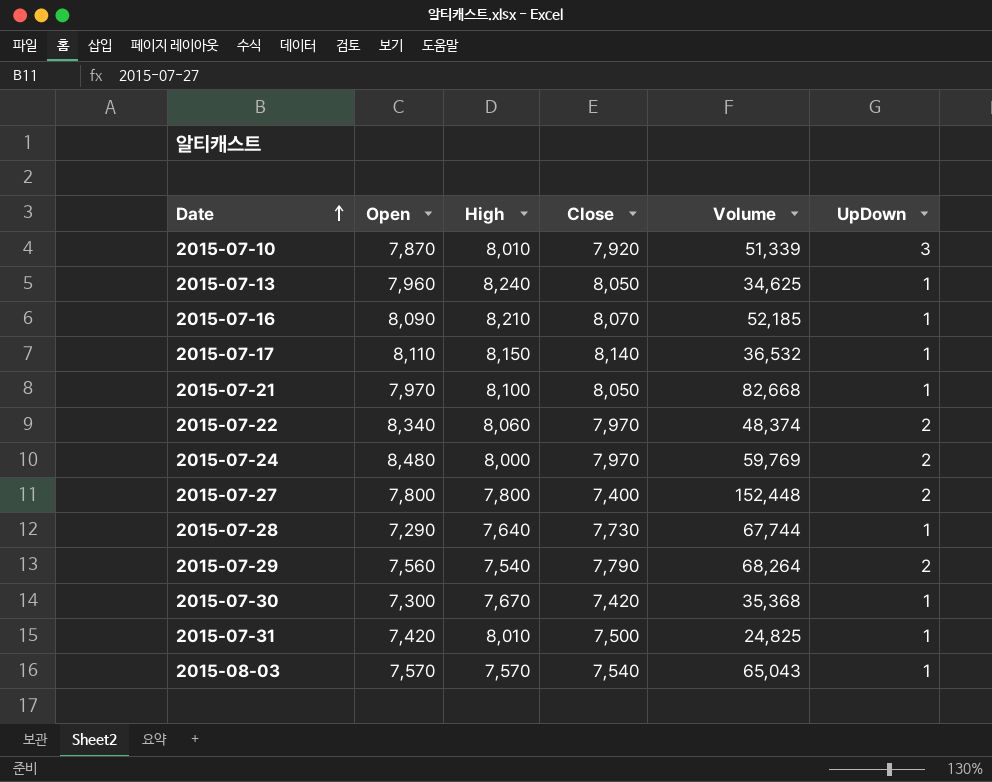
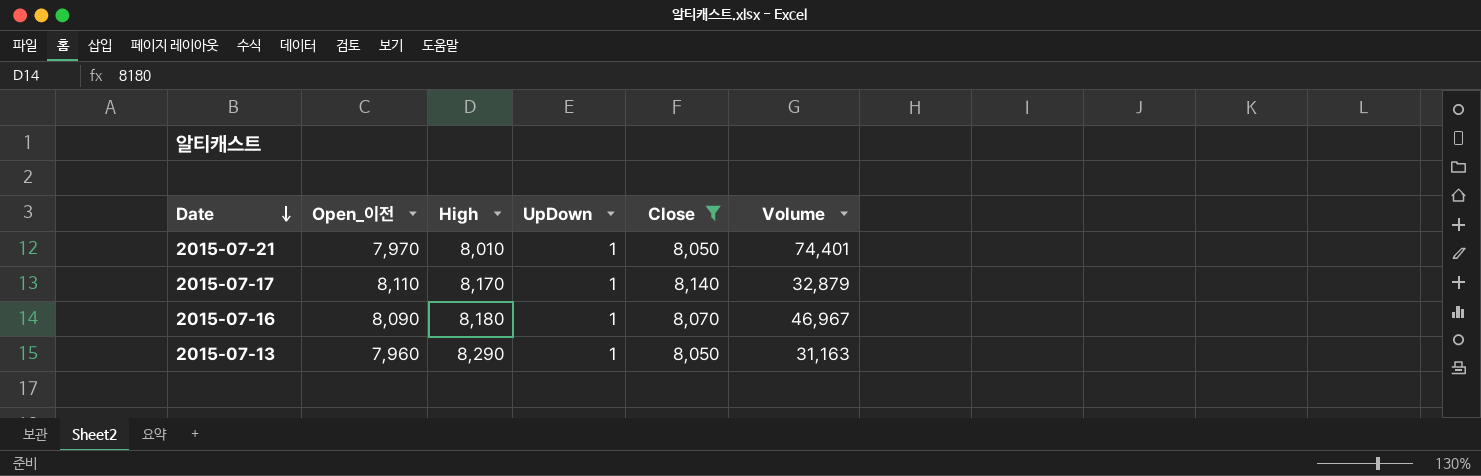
filter: none -> Close >= 8,050
row order: Date ascending -> Date descending
column name: Open -> Open_이전
column UpDown | position: 6 -> 4
2015-07-21 | High: 8,100 -> 8,010
2015-07-21 | Volume: 82,668 -> 74,401
2015-07-17 | High: 8,150 -> 8,170
2015-07-17 | Volume: 36,532 -> 32,879
2015-07-16 | High: 8,210 -> 8,180
2015-07-16 | Volume: 52,185 -> 46,967
2015-07-13 | High: 8,240 -> 8,290
2015-07-13 | Volume: 34,625 -> 31,163

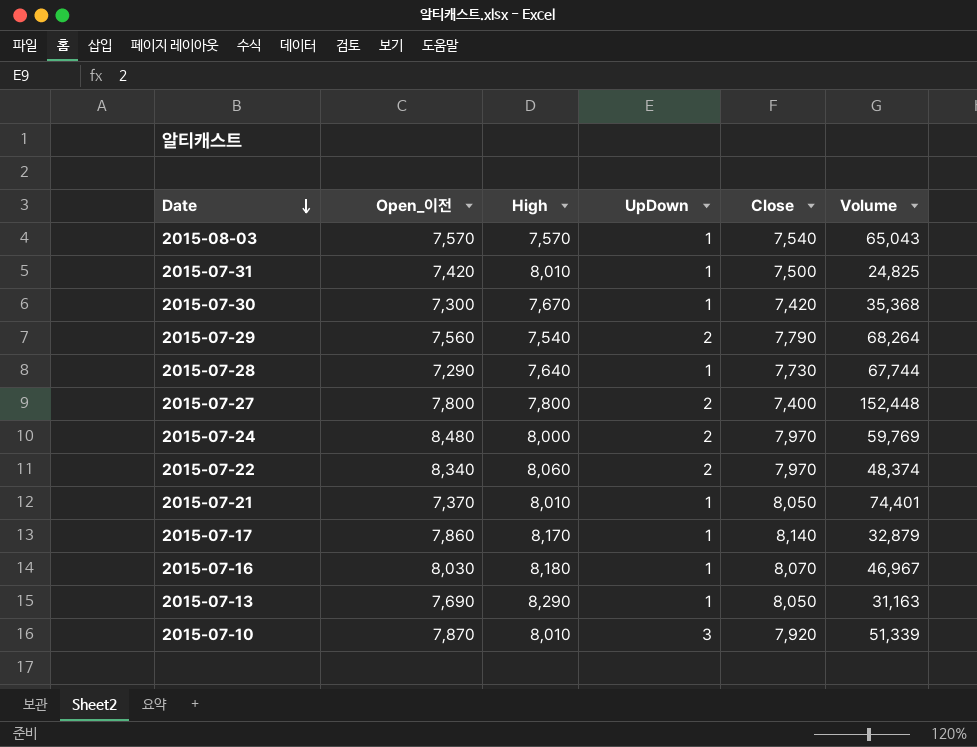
filter: Close >= 8,050 -> none
2015-07-21 | Open_이전: 7,970 -> 7,370
2015-07-17 | Open_이전: 8,110 -> 7,860
2015-07-16 | Open_이전: 8,090 -> 8,030
2015-07-13 | Open_이전: 7,960 -> 7,690

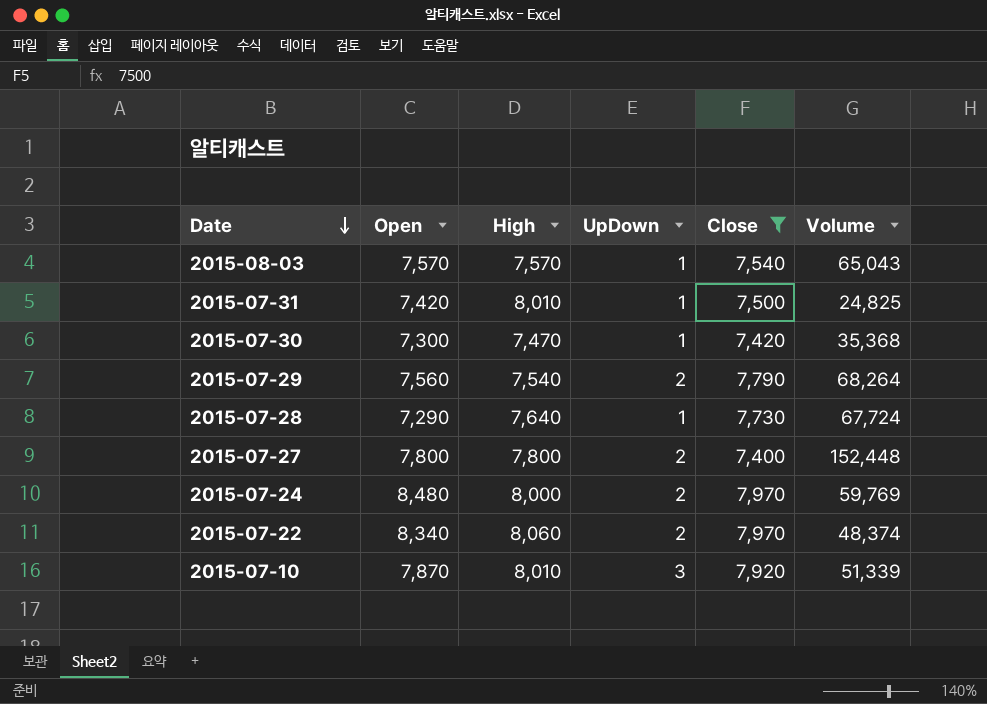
filter: none -> Close <= 7,970
column name: Open_이전 -> Open
2015-07-30 | High: 7,670 -> 7,470
2015-07-28 | Volume: 67,744 -> 67,724

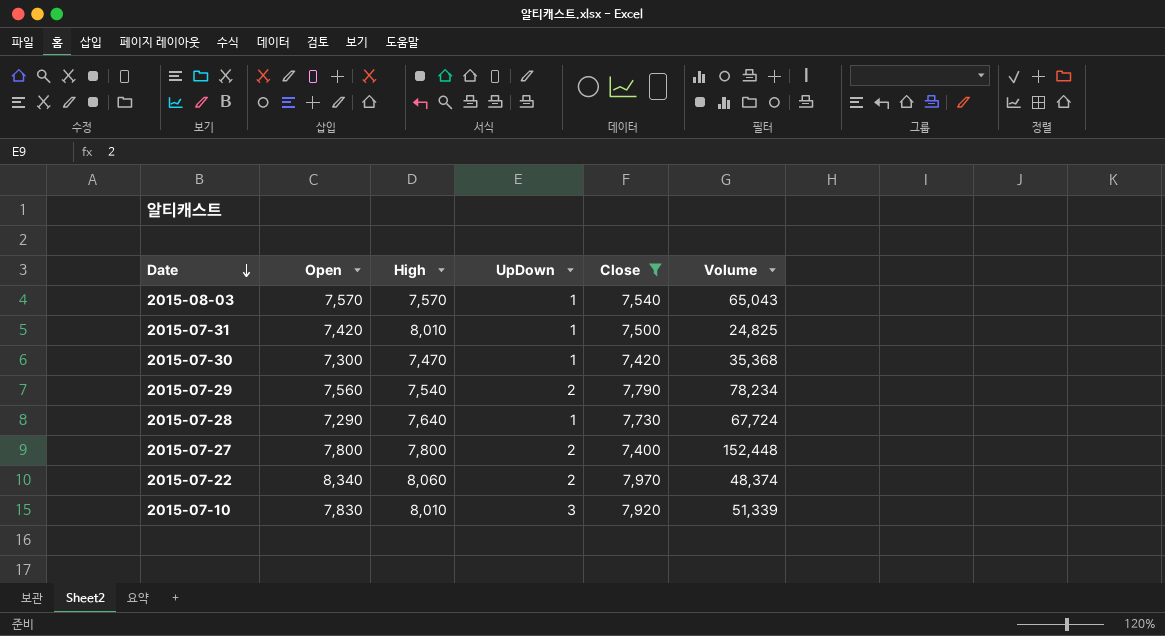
row 2015-07-24: 8,480 | 8,000 | 2 | 7,970 | 59,769 -> none
2015-07-29 | Volume: 68,264 -> 78,234
2015-07-10 | Open: 7,870 -> 7,830

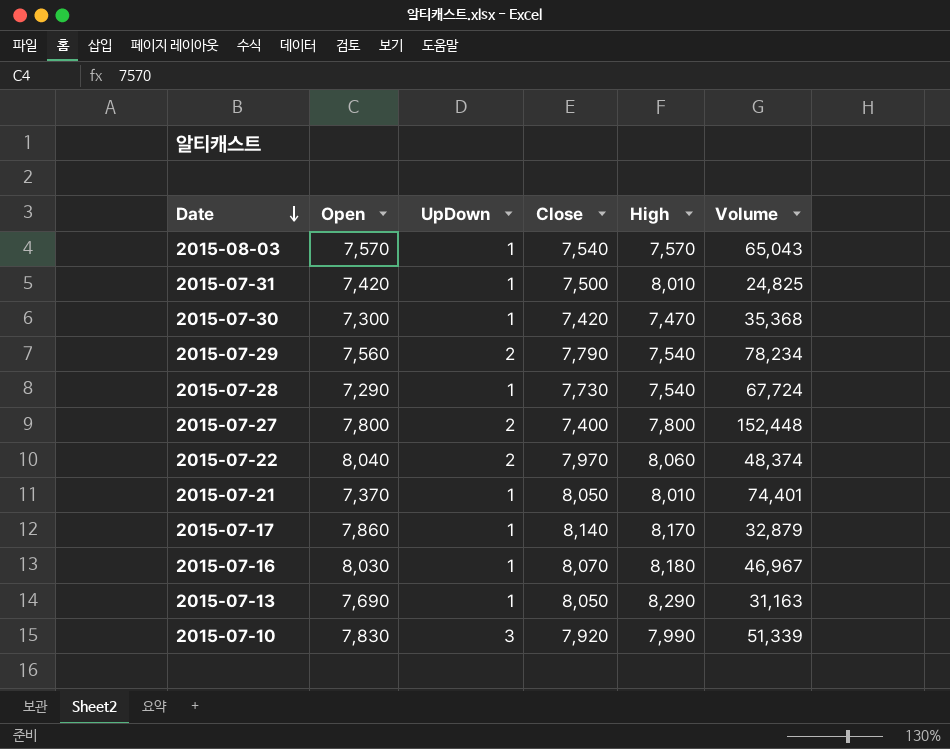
filter: Close <= 7,970 -> none
column High | position: 3 -> 5
2015-07-28 | High: 7,640 -> 7,540
2015-07-22 | Open: 8,340 -> 8,040
2015-07-10 | High: 8,010 -> 7,990

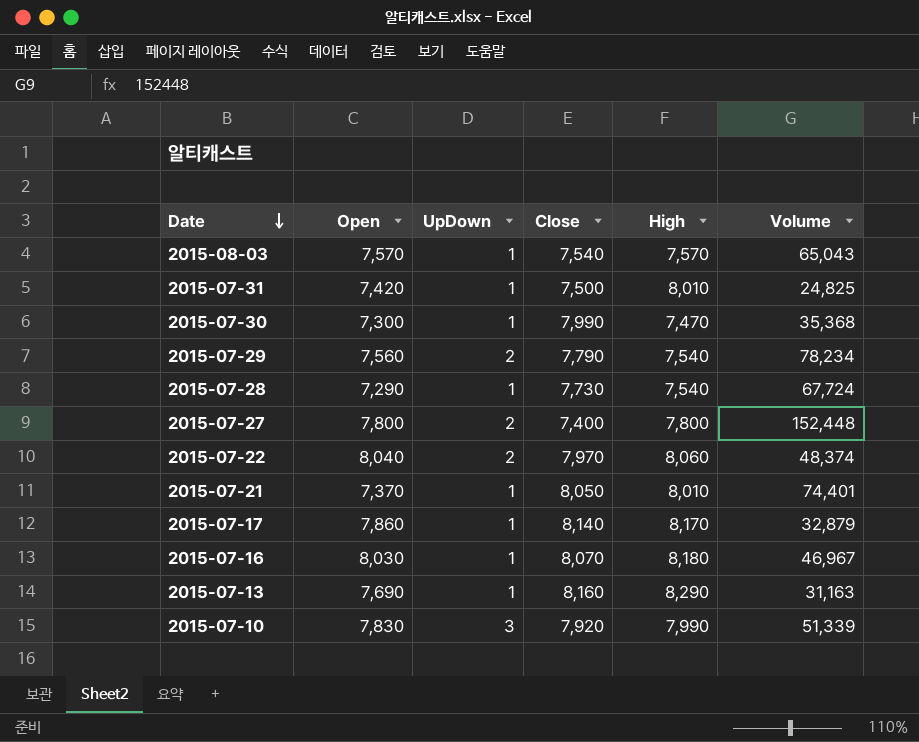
2015-07-30 | Close: 7,420 -> 7,990
2015-07-13 | Close: 8,050 -> 8,160

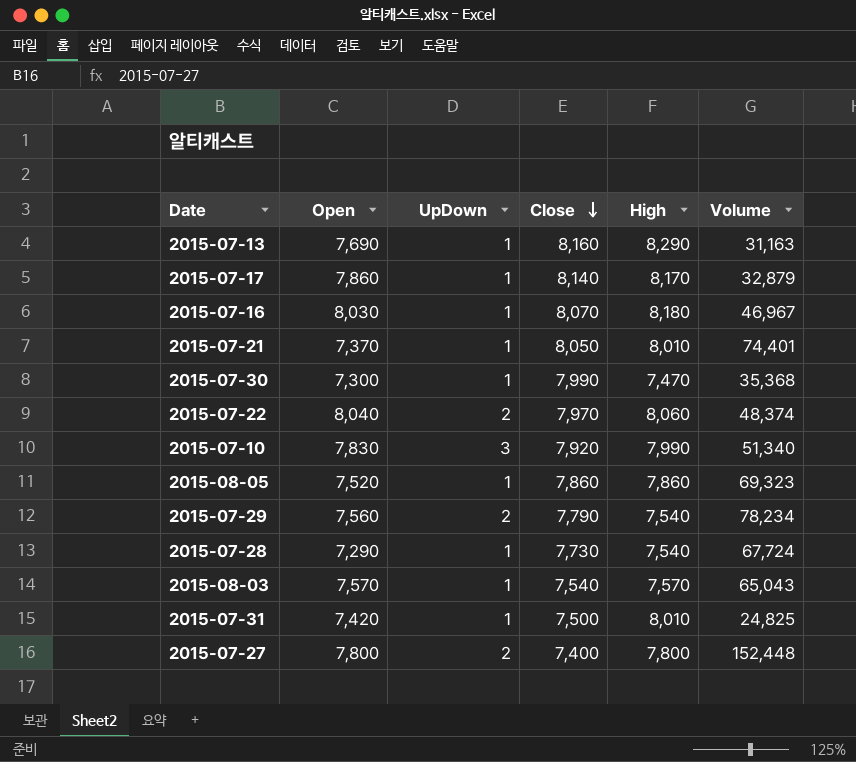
row order: Date descending -> Close descending
2015-07-10 | Volume: 51,339 -> 51,340
row 2015-08-05: none -> 7,520 | 1 | 7,860 | 7,860 | 69,323

